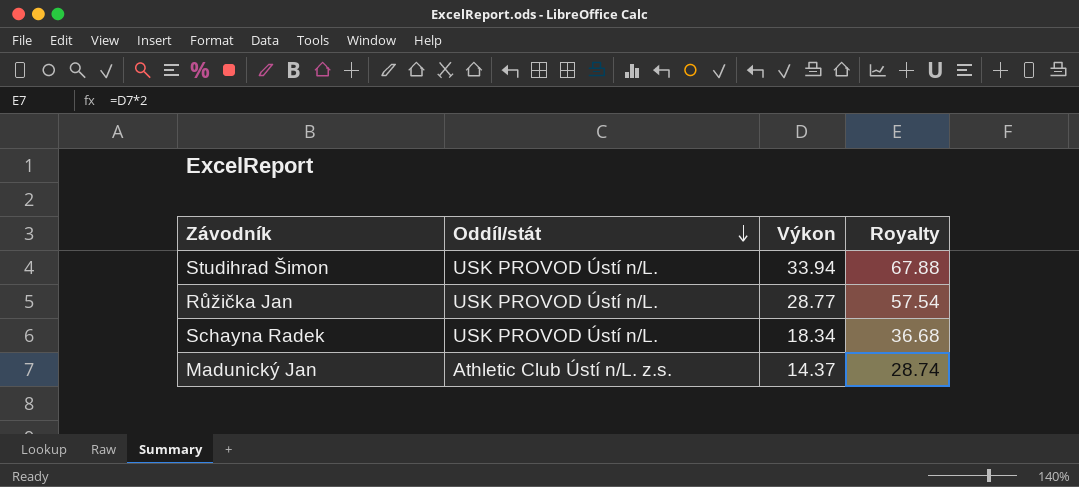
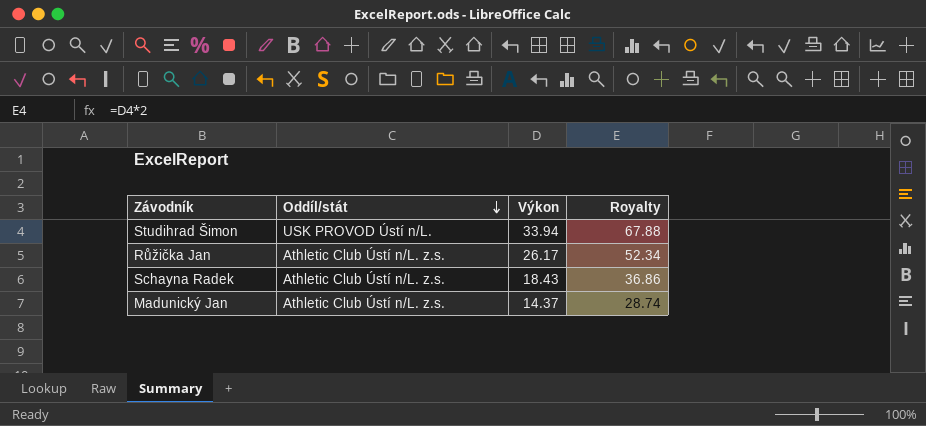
Růžička Jan | Oddíl/stát: USK PROVOD Ústí n/L. -> Athletic Club Ústí n/L. z.s.
Růžička Jan | Výkon: 28.77 -> 26.17
Růžička Jan | Royalty: 57.54 -> 52.34
Schayna Radek | Oddíl/stát: USK PROVOD Ústí n/L. -> Athletic Club Ústí n/L. z.s.
Schayna Radek | Výkon: 18.34 -> 18.43
Schayna Radek | Royalty: 36.68 -> 36.86

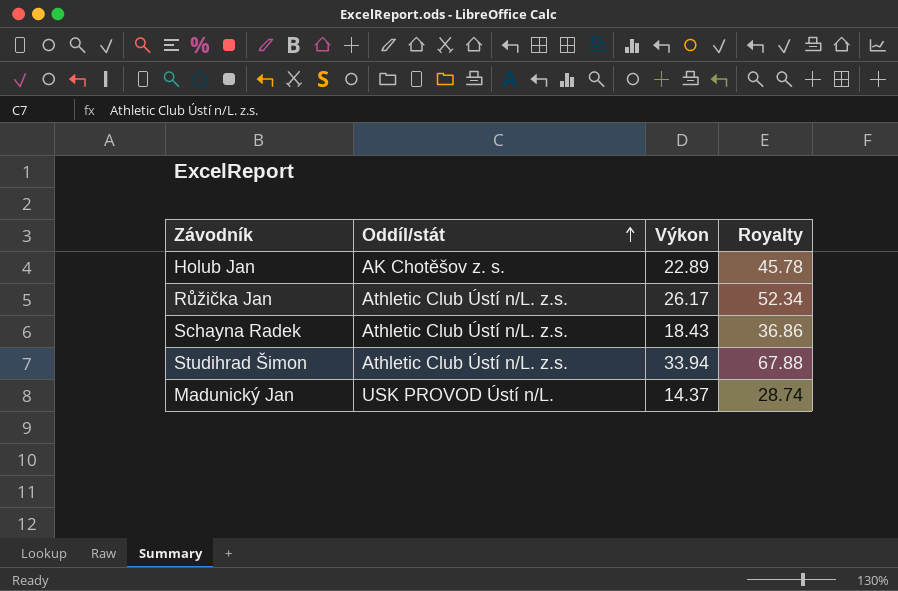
row order: Oddíl/stát descending -> Oddíl/stát ascending
row Holub Jan: none -> AK Chotěšov z. s. | 22.89 | 45.78
Studihrad Šimon | Oddíl/stát: USK PROVOD Ústí n/L. -> Athletic Club Ústí n/L. z.s.
Madunický Jan | Oddíl/stát: Athletic Club Ústí n/L. z.s. -> USK PROVOD Ústí n/L.

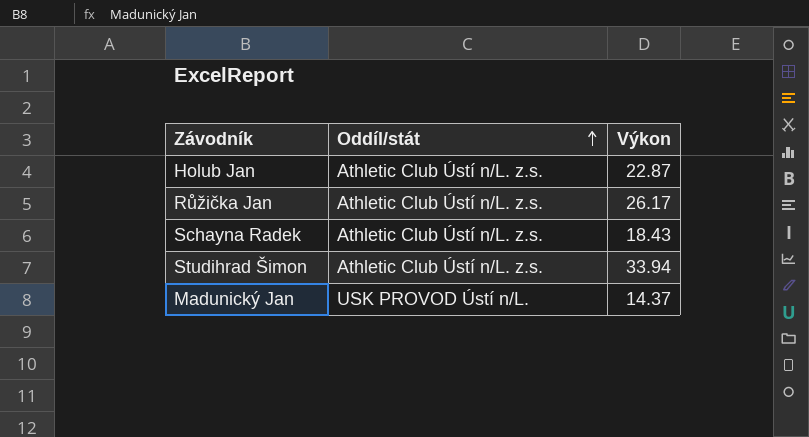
column Royalty | formula: [Výkon] * 2 -> none
Holub Jan | Oddíl/stát: AK Chotěšov z. s. -> Athletic Club Ústí n/L. z.s.
Holub Jan | Výkon: 22.89 -> 22.87

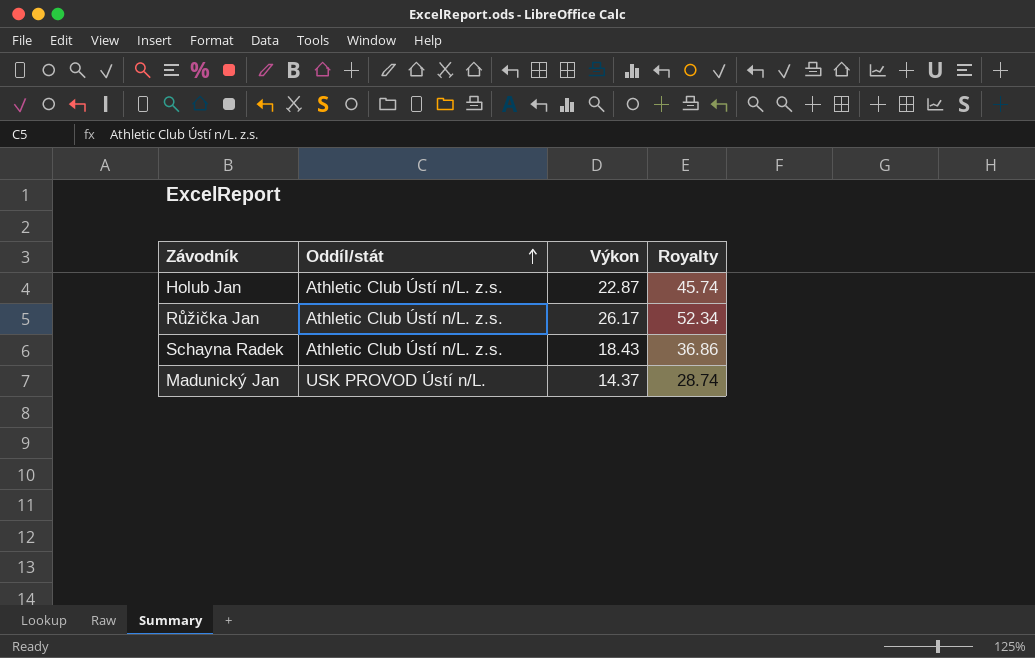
column Royalty | formula: none -> [Výkon] * 2
row Studihrad Šimon: Athletic Club Ústí n/L. z.s. | 33.94 -> none

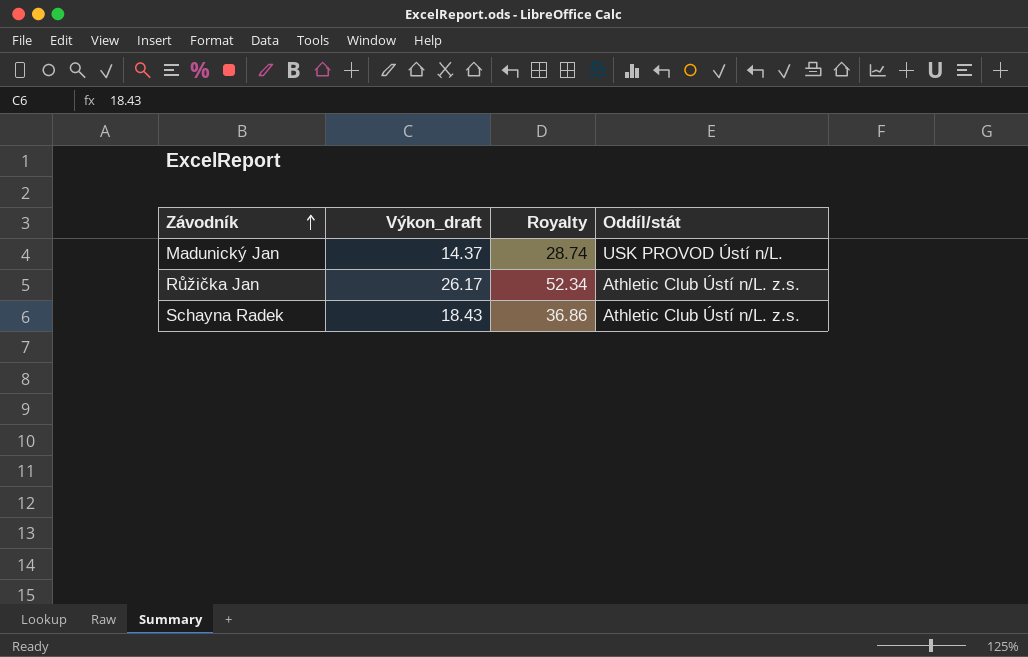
row order: Oddíl/stát ascending -> Závodník ascending
column name: Výkon -> Výkon_draft
column Oddíl/stát | position: 2 -> 4
row Holub Jan: Athletic Club Ústí n/L. z.s. | 22.87 | 45.74 -> none

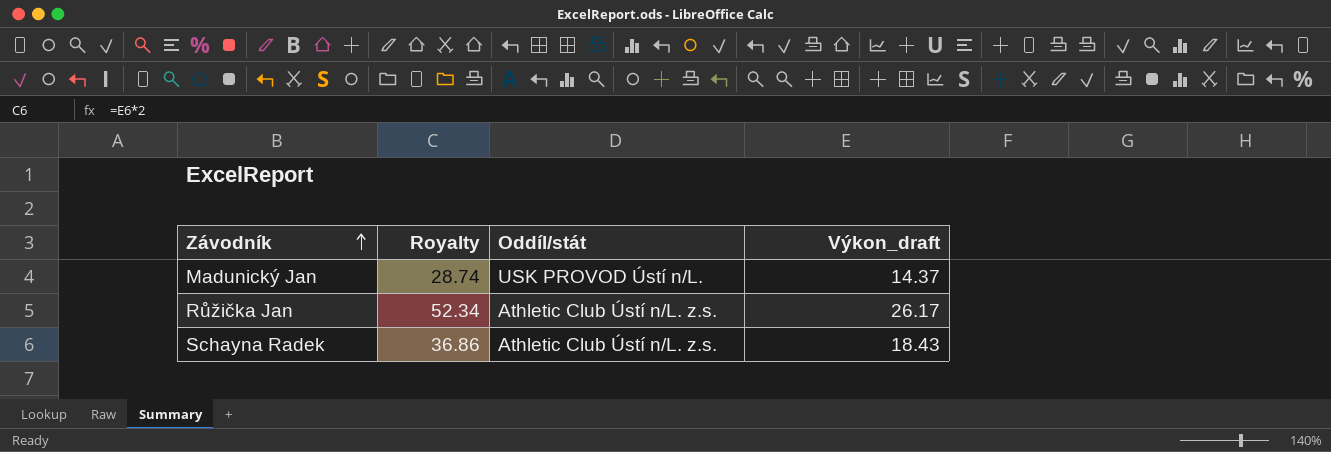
column Výkon_draft | position: 2 -> 4

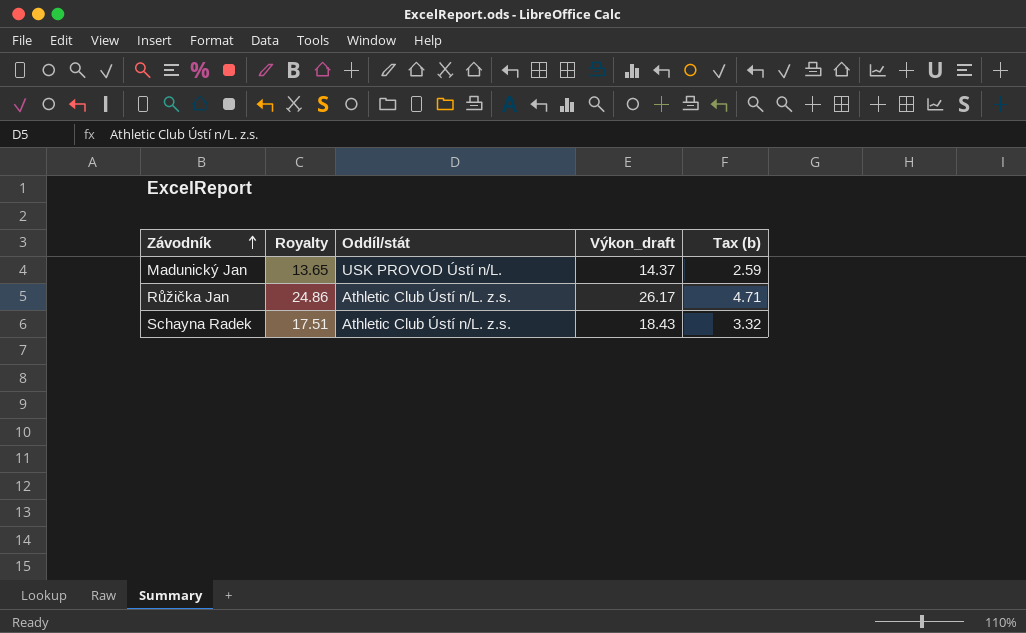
column Royalty | formula: [Výkon_draft] * 2 -> [Výkon_draft] * 0.95
column Tax (b) | formula: none -> [Výkon_draft] * 0.18

